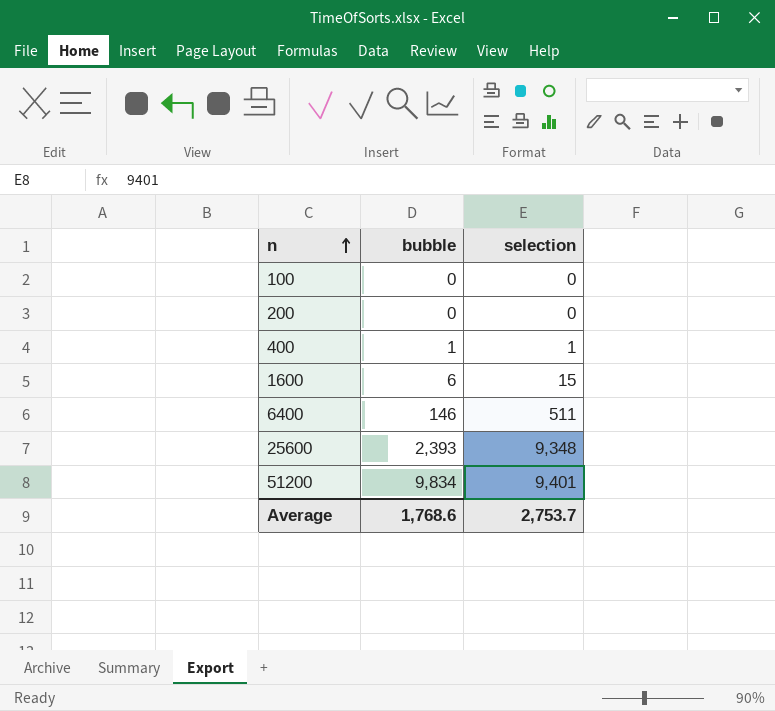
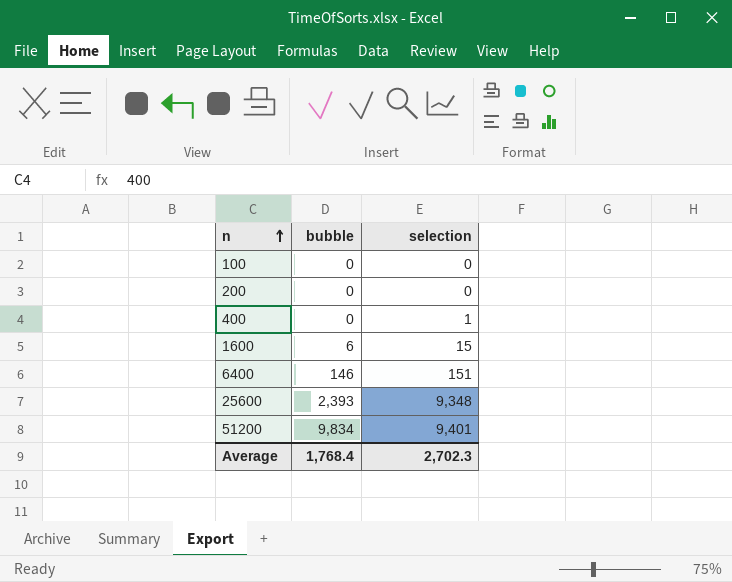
400 | bubble: 1 -> 0
6400 | selection: 511 -> 151
Average | bubble: 1,768.6 -> 1,768.4
Average | selection: 2,753.7 -> 2,702.3

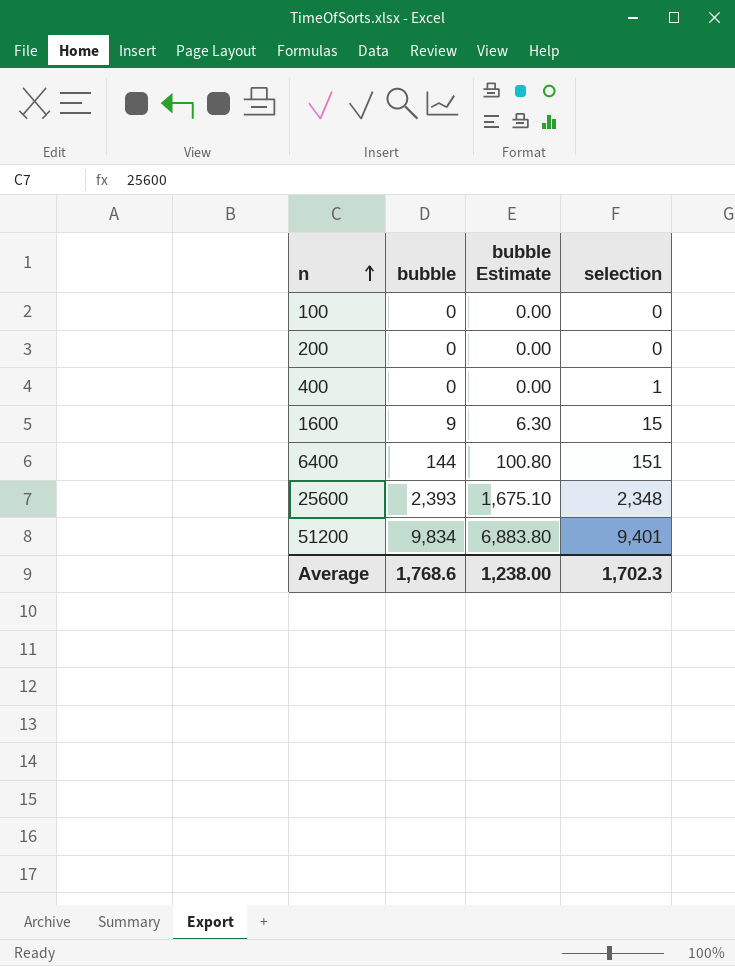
column bubble Estimate | formula: none -> [bubble] * 0.7
1600 | bubble: 6 -> 9
6400 | bubble: 146 -> 144
25600 | selection: 9,348 -> 2,348
Average | bubble: 1,768.4 -> 1,768.6
Average | selection: 2,702.3 -> 1,702.3

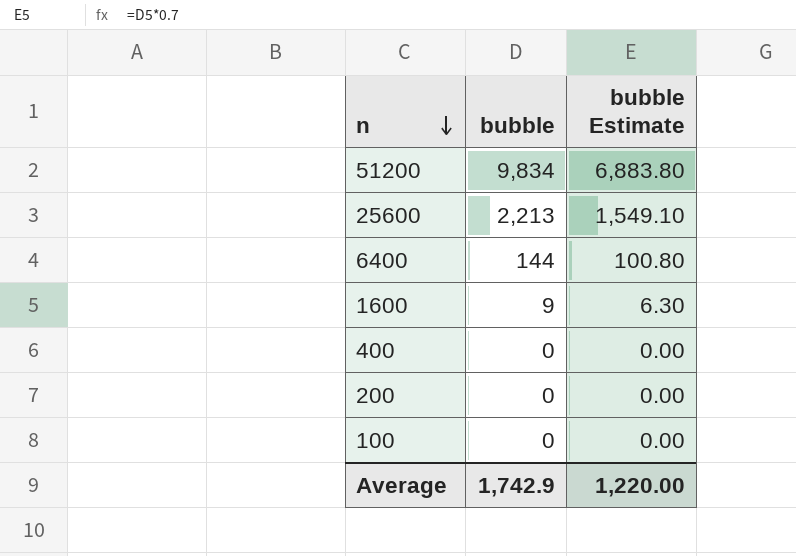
row order: n ascending -> n descending
column selection | position: 4 -> none
25600 | bubble: 2,393 -> 2,213
25600 | bubble Estimate: 1,675.10 -> 1,549.10
Average | bubble: 1,768.6 -> 1,742.9
Average | bubble Estimate: 1,238.00 -> 1,220.00

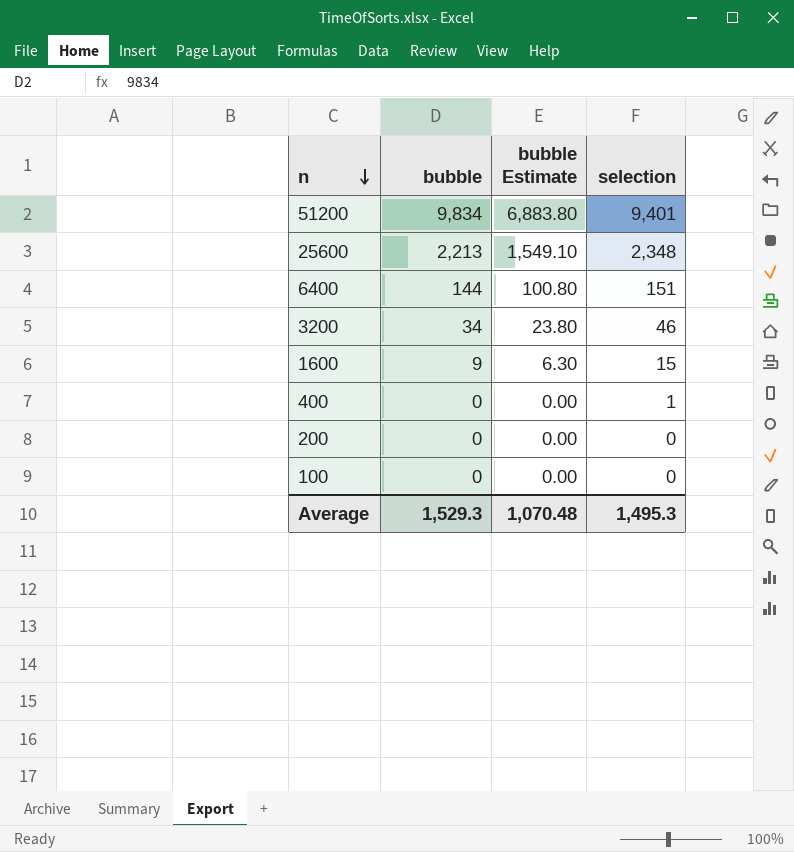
column selection | position: none -> 4
row 3200: none -> 34 | 23.80 | 46
Average | bubble: 1,742.9 -> 1,529.3
Average | bubble Estimate: 1,220.00 -> 1,070.48

